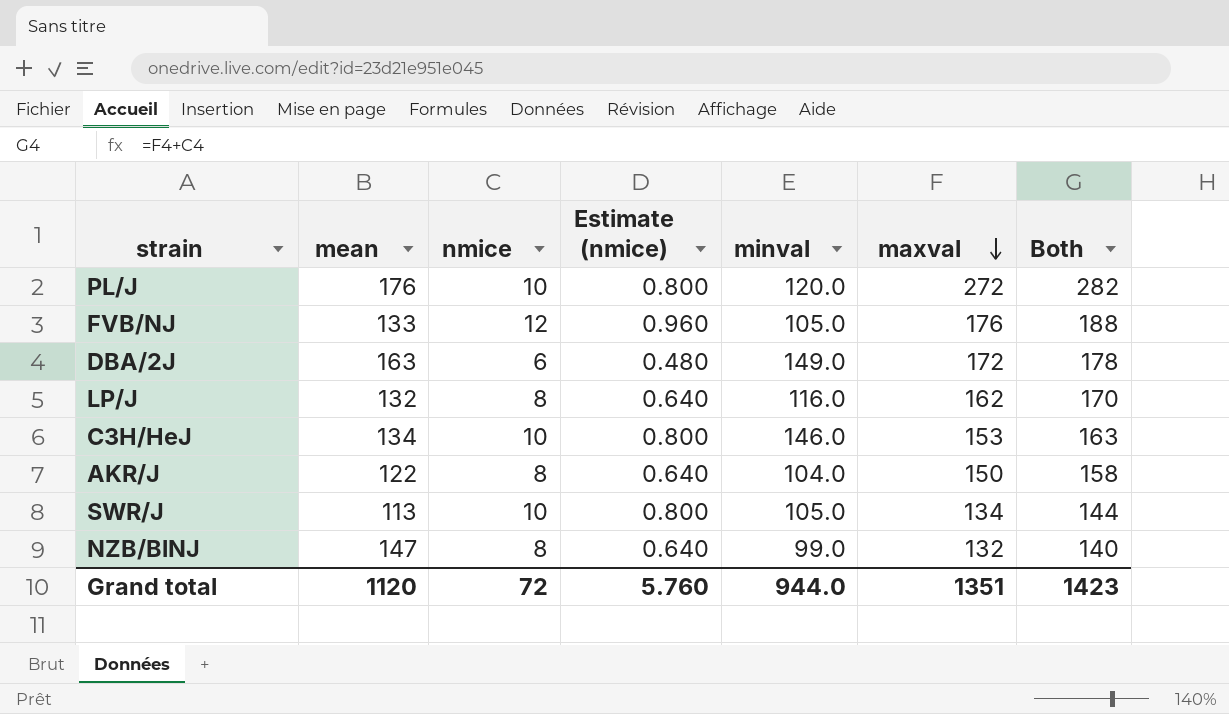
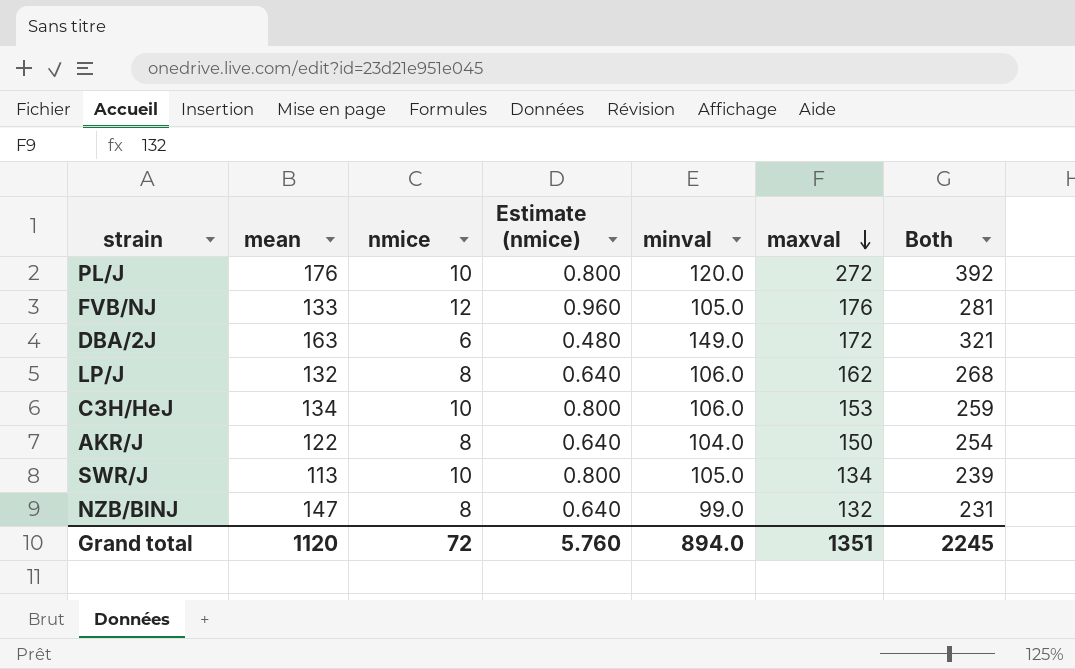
column Both | formula: [nmice] + [maxval] -> [minval] + [maxval]
LP/J | minval: 116.0 -> 106.0
C3H/HeJ | minval: 146.0 -> 106.0
Grand total | minval: 944.0 -> 894.0
Grand total | Both: 1423 -> 2245

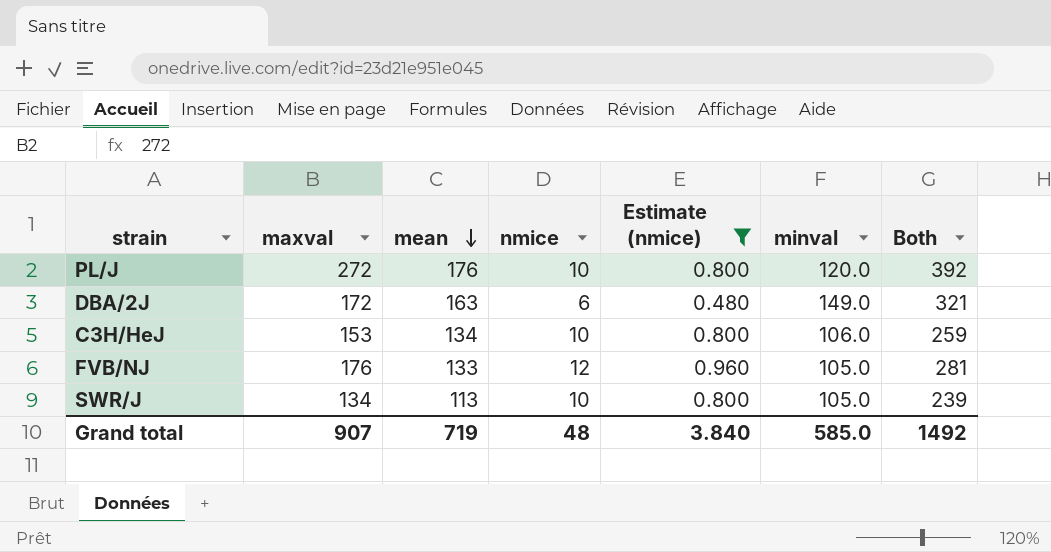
filter: none -> Estimate (nmice) != 0.640
row order: maxval descending -> mean descending
column maxval | position: 6 -> 2
Grand total | maxval: 1351 -> 907
Grand total | mean: 1120 -> 719
Grand total | nmice: 72 -> 48
Grand total | Estimate (nmice): 5.760 -> 3.840
Grand total | minval: 894.0 -> 585.0
Grand total | Both: 2245 -> 1492

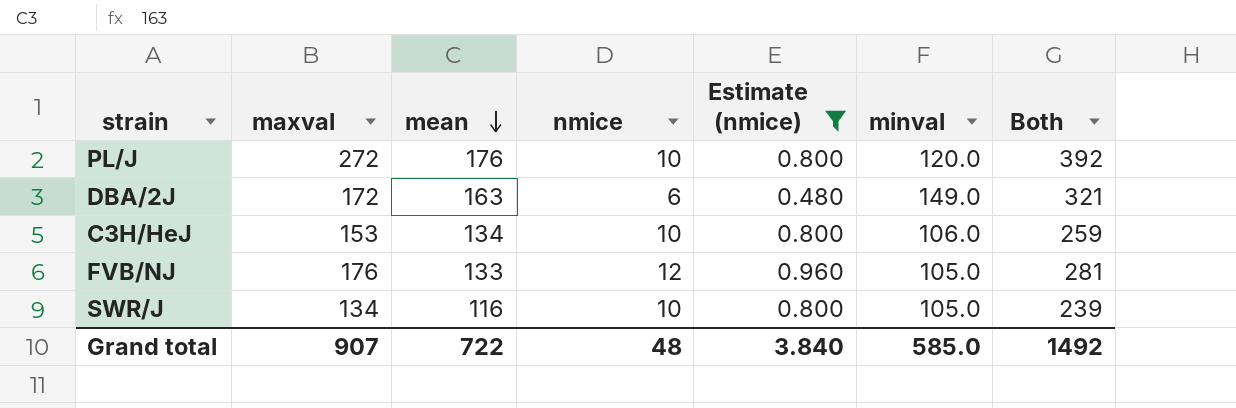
SWR/J | mean: 113 -> 116
Grand total | mean: 719 -> 722

